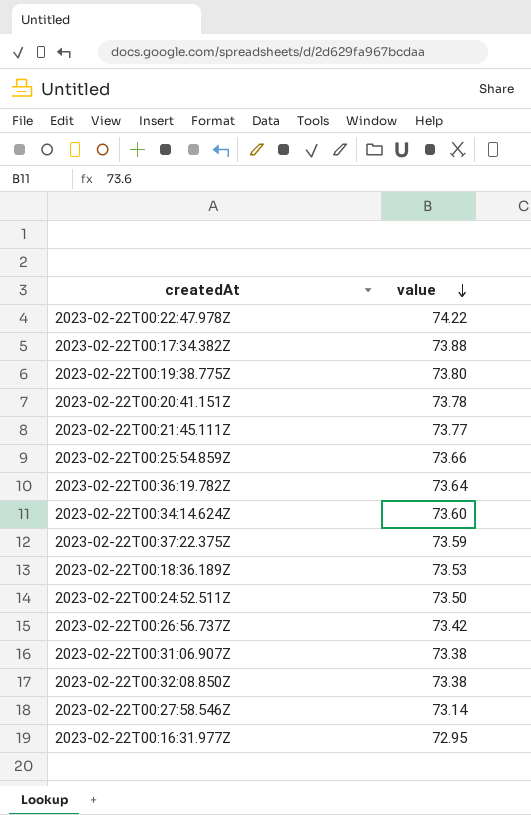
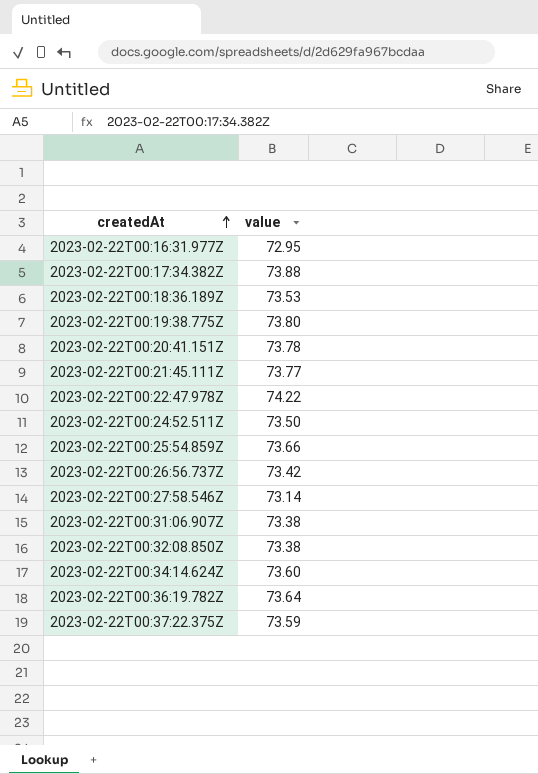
row order: value descending -> createdAt ascending

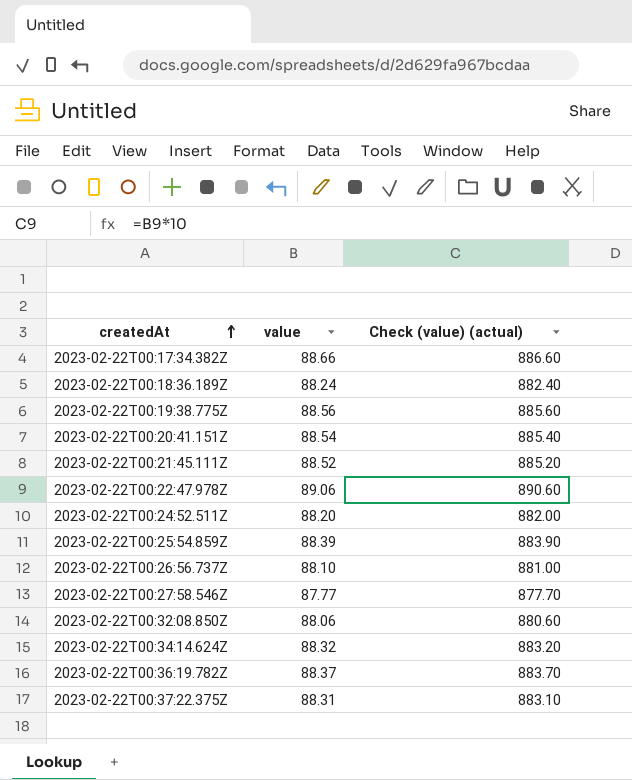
column Check (value) (actual) | formula: none -> [value] * 10
row 2023-02-22T00:16:31.977Z: 72.95 -> none
row 2023-02-22T00:31:06.907Z: 73.38 -> none
2023-02-22T00:17:34.382Z | value: 73.88 -> 88.66
2023-02-22T00:18:36.189Z | value: 73.53 -> 88.24
2023-02-22T00:19:38.775Z | value: 73.80 -> 88.56
2023-02-22T00:20:41.151Z | value: 73.78 -> 88.54
2023-02-22T00:21:45.111Z | value: 73.77 -> 88.52
2023-02-22T00:22:47.978Z | value: 74.22 -> 89.06
2023-02-22T00:24:52.511Z | value: 73.50 -> 88.20
2023-02-22T00:25:54.859Z | value: 73.66 -> 88.39
2023-02-22T00:26:56.737Z | value: 73.42 -> 88.10
2023-02-22T00:27:58.546Z | value: 73.14 -> 87.77
2023-02-22T00:32:08.850Z | value: 73.38 -> 88.06
2023-02-22T00:34:14.624Z | value: 73.60 -> 88.32
2023-02-22T00:36:19.782Z | value: 73.64 -> 88.37
2023-02-22T00:37:22.375Z | value: 73.59 -> 88.31

